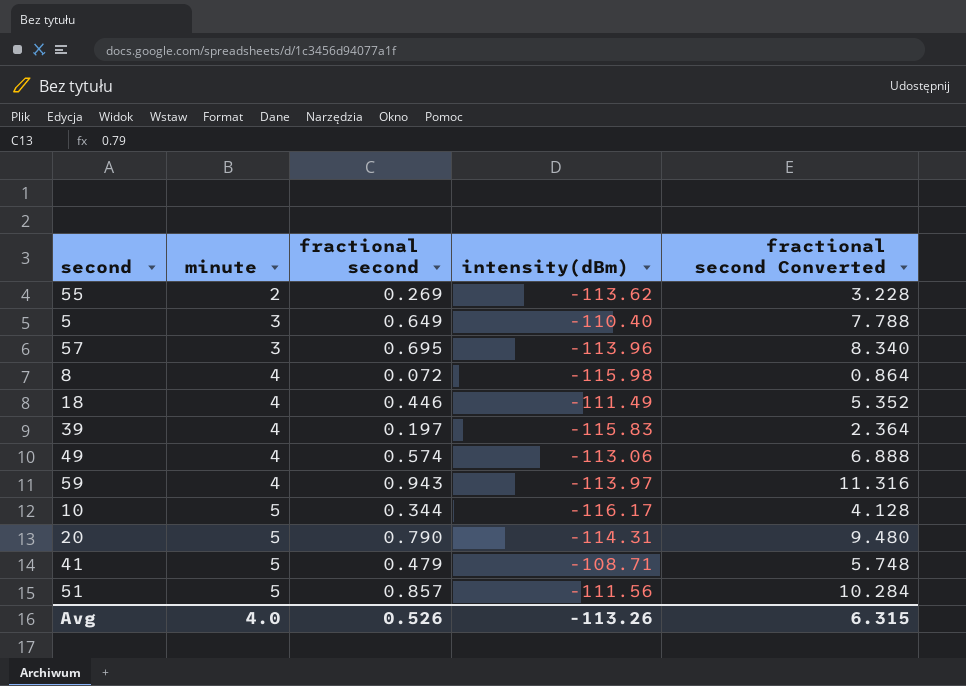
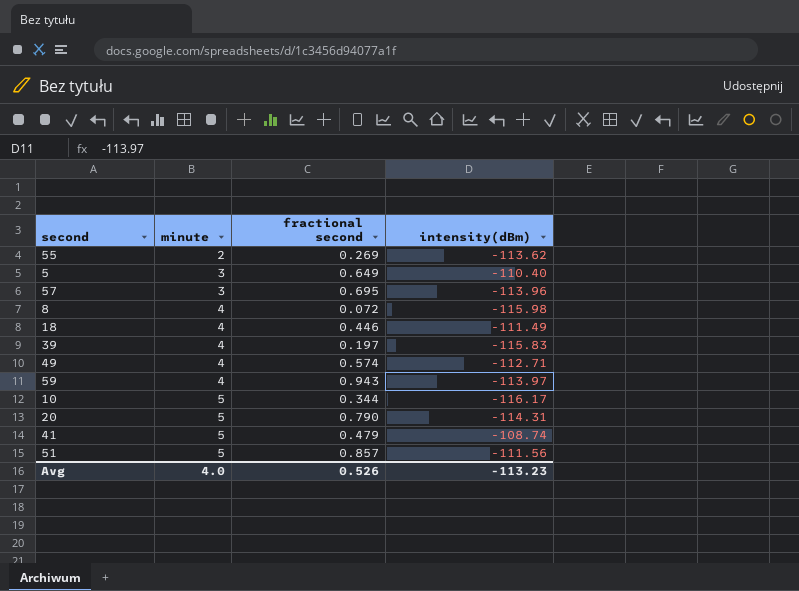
column fractional second Converted | formula: [fractional second] * 12 -> none
49 | intensity(dBm): -113.06 -> -112.71
41 | intensity(dBm): -108.71 -> -108.74
Avg | intensity(dBm): -113.26 -> -113.23

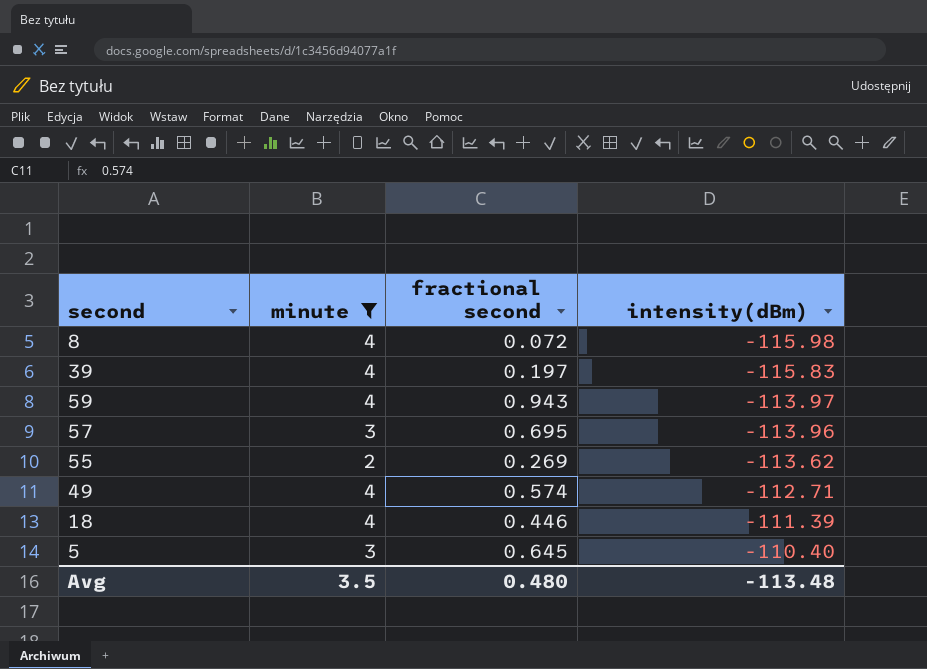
filter: none -> minute != 5
row order: minute ascending -> intensity(dBm) ascending
18 | intensity(dBm): -111.49 -> -111.39
5 | fractional second: 0.649 -> 0.645
Avg | minute: 4.0 -> 3.5
Avg | fractional second: 0.526 -> 0.480
Avg | intensity(dBm): -113.23 -> -113.48

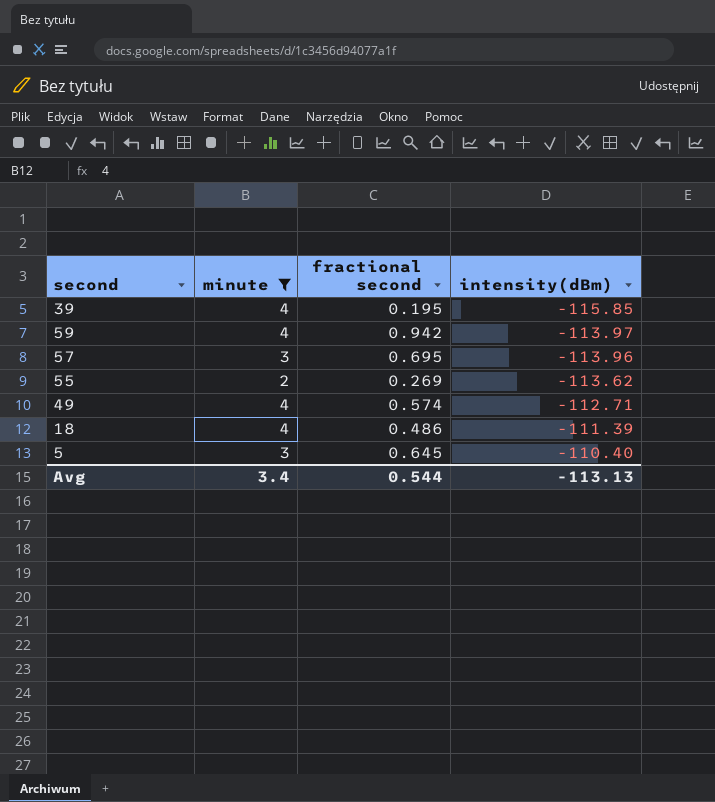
row 8: 4 | 0.072 | -115.98 -> none
39 | fractional second: 0.197 -> 0.195
39 | intensity(dBm): -115.83 -> -115.85
59 | fractional second: 0.943 -> 0.942
18 | fractional second: 0.446 -> 0.486
Avg | minute: 3.5 -> 3.4
Avg | fractional second: 0.480 -> 0.544
Avg | intensity(dBm): -113.48 -> -113.13

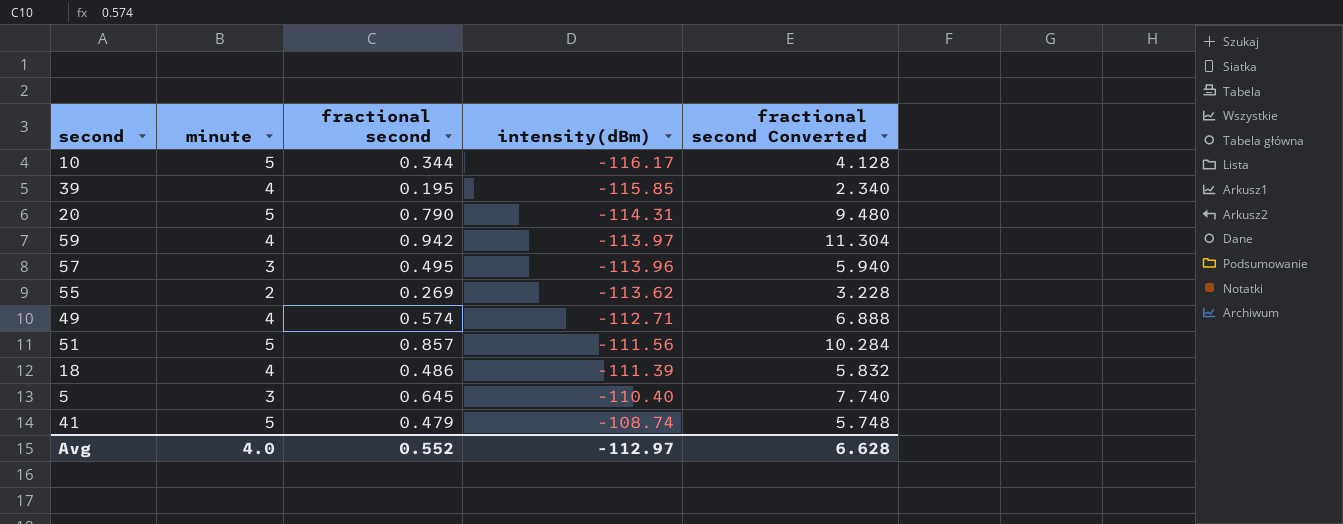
filter: minute != 5 -> none
column fractional second Converted | formula: none -> [fractional second] * 12
57 | fractional second: 0.695 -> 0.495
Avg | minute: 3.4 -> 4.0
Avg | fractional second: 0.544 -> 0.552
Avg | intensity(dBm): -113.13 -> -112.97

